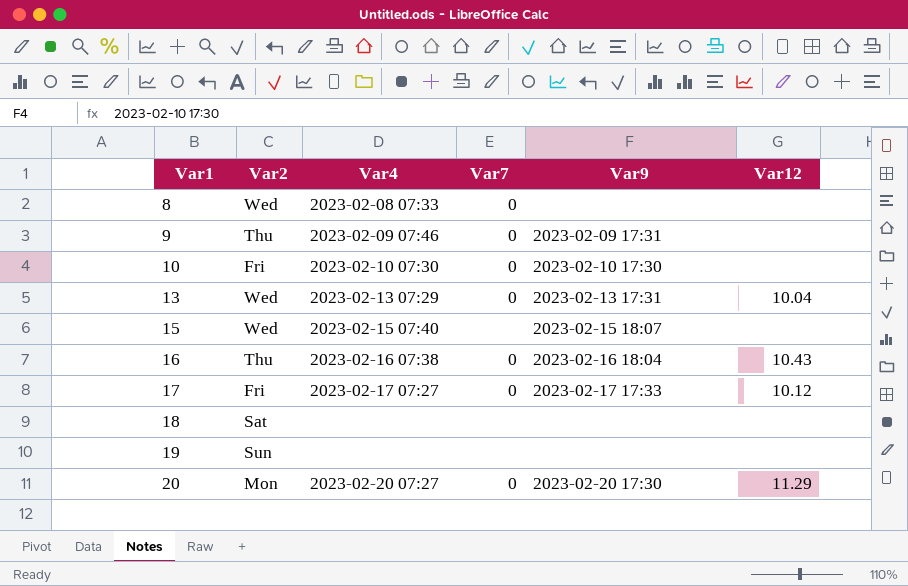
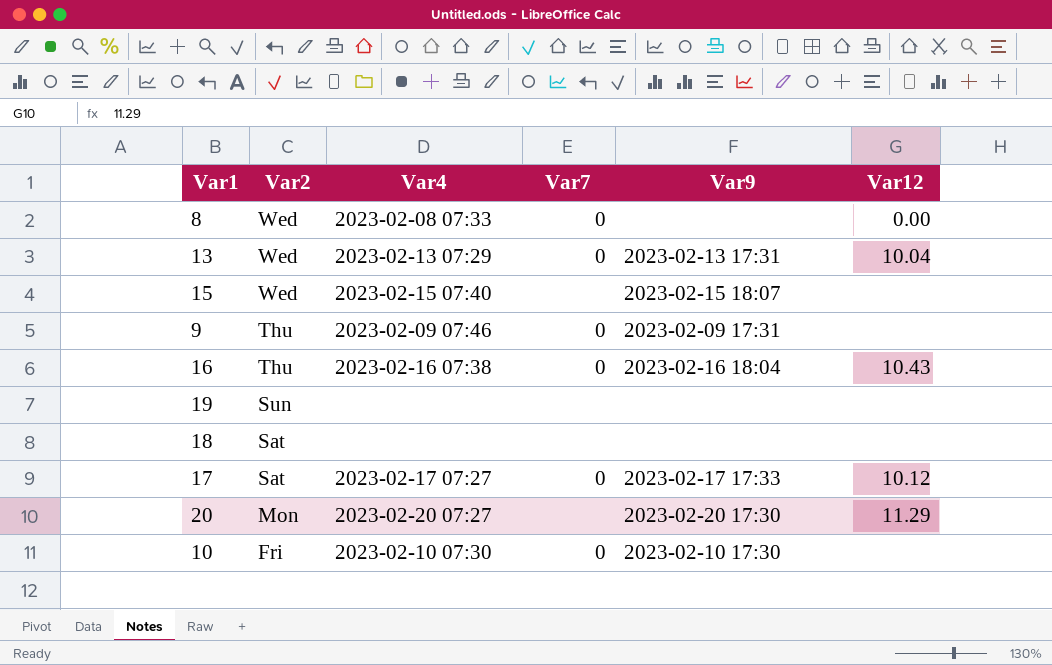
row order: Var1 ascending -> Var2 descending
8 | Var12: none -> 0.00
17 | Var2: Fri -> Sat
20 | Var7: 0 -> none

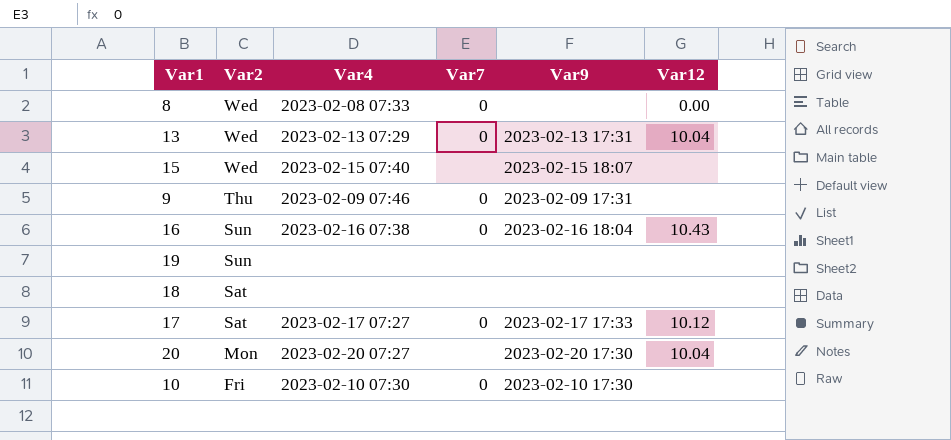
16 | Var2: Thu -> Sun
20 | Var12: 11.29 -> 10.04

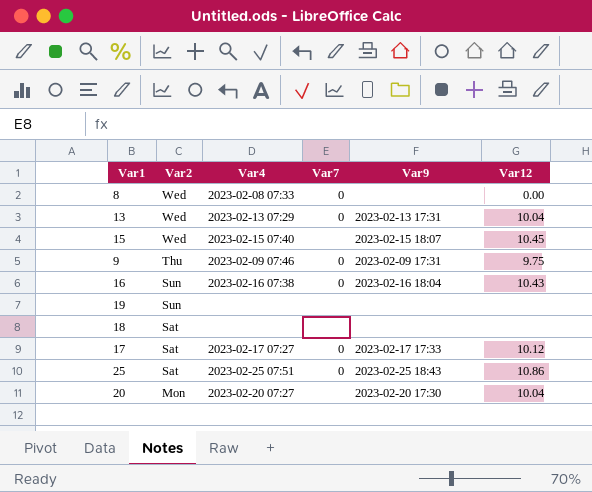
row 10: Fri | 2023-02-10 07:30 | 0 | 2023-02-10 17:30 | none -> none
15 | Var12: none -> 10.45
9 | Var12: none -> 9.75
row 25: none -> Sat | 2023-02-25 07:51 | 0 | 2023-02-25 18:43 | 10.86

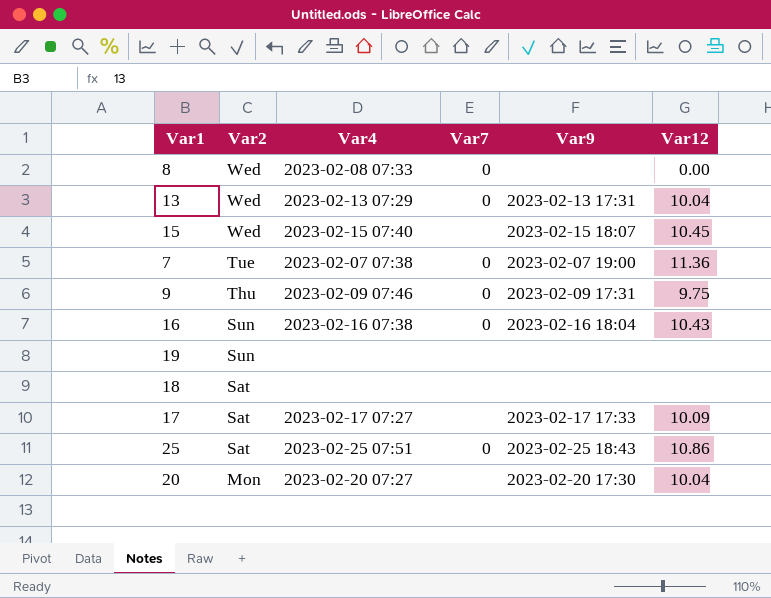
row 7: none -> Tue | 2023-02-07 07:38 | 0 | 2023-02-07 19:00 | 11.36
17 | Var7: 0 -> none
17 | Var12: 10.12 -> 10.09

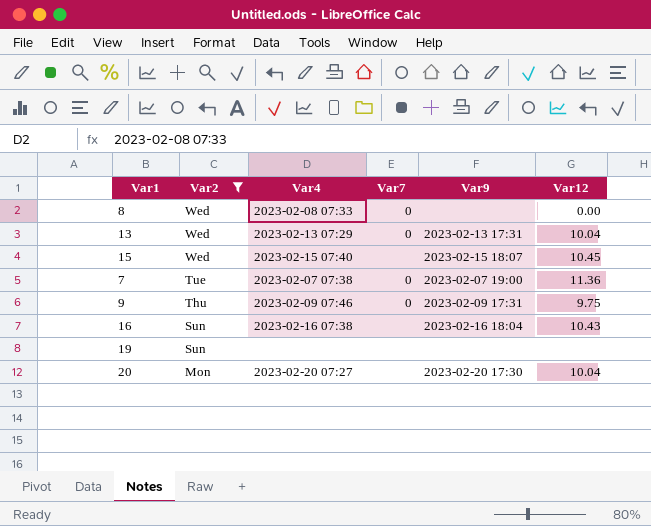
filter: none -> Var2 != Sat
16 | Var7: 0 -> none

